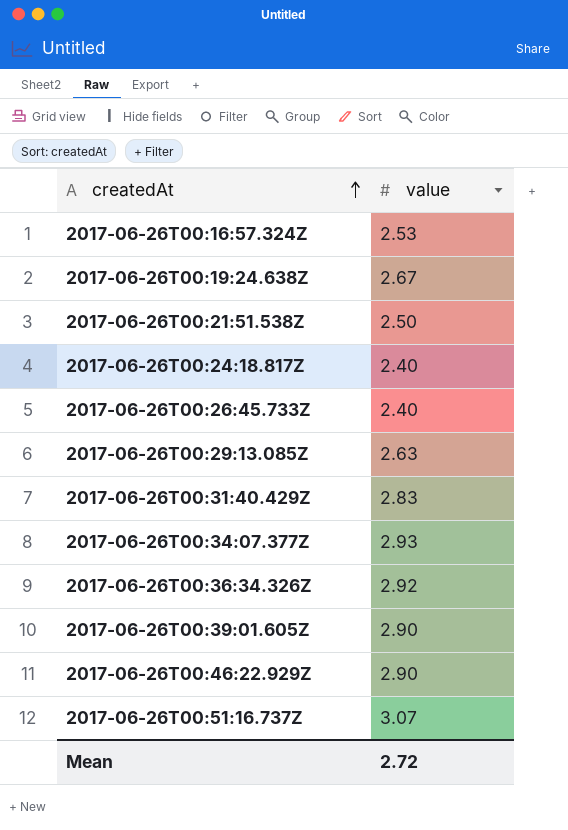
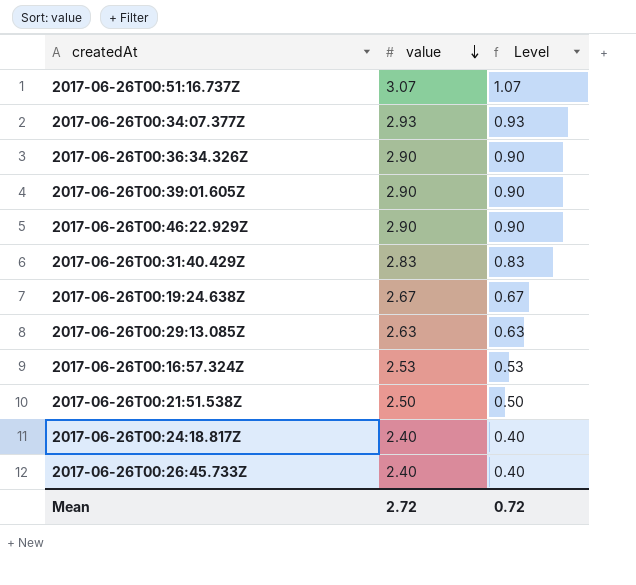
row order: createdAt ascending -> value descending
column Level | formula: none -> [value] - 2
2017-06-26T00:36:34.326Z | value: 2.92 -> 2.90

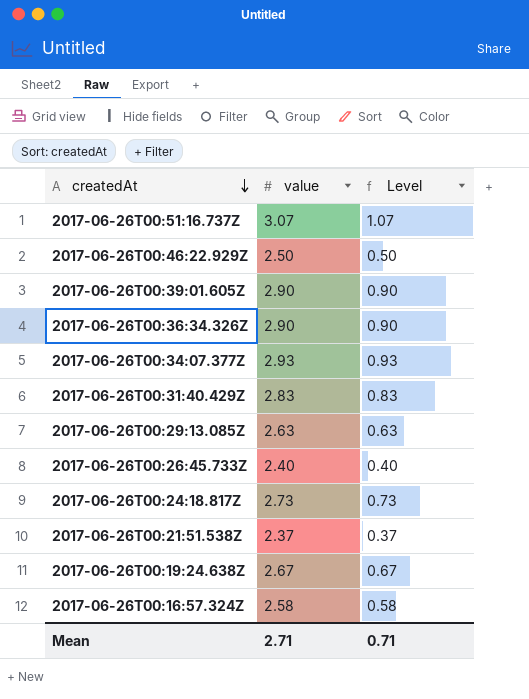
row order: value descending -> createdAt descending
2017-06-26T00:46:22.929Z | value: 2.90 -> 2.50
2017-06-26T00:46:22.929Z | Level: 0.90 -> 0.50
2017-06-26T00:24:18.817Z | value: 2.40 -> 2.73
2017-06-26T00:24:18.817Z | Level: 0.40 -> 0.73
2017-06-26T00:21:51.538Z | value: 2.50 -> 2.37
2017-06-26T00:21:51.538Z | Level: 0.50 -> 0.37
2017-06-26T00:16:57.324Z | value: 2.53 -> 2.58
2017-06-26T00:16:57.324Z | Level: 0.53 -> 0.58
Mean | value: 2.72 -> 2.71
Mean | Level: 0.72 -> 0.71

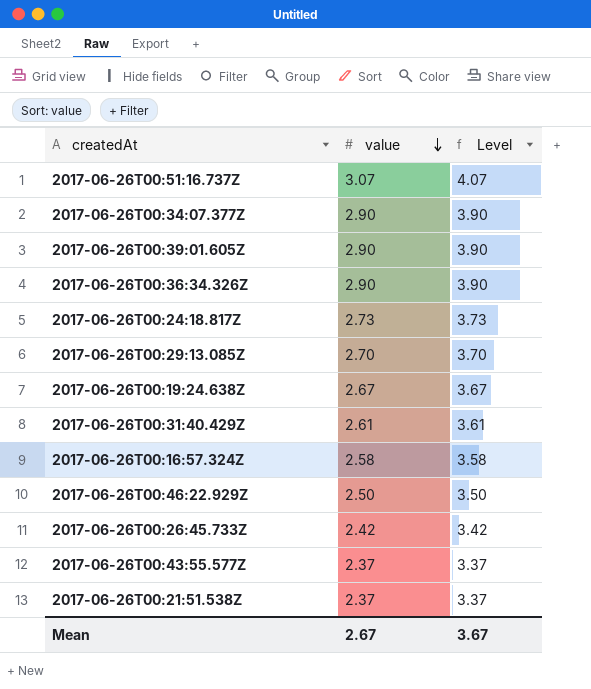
row order: createdAt descending -> value descending
column Level | formula: [value] - 2 -> [value] + 1
2017-06-26T00:34:07.377Z | value: 2.93 -> 2.90
2017-06-26T00:29:13.085Z | value: 2.63 -> 2.70
2017-06-26T00:31:40.429Z | value: 2.83 -> 2.61
2017-06-26T00:26:45.733Z | value: 2.40 -> 2.42
row 2017-06-26T00:43:55.577Z: none -> 2.37 | 3.37
Mean | value: 2.71 -> 2.67
Mean | Level: 0.71 -> 3.67

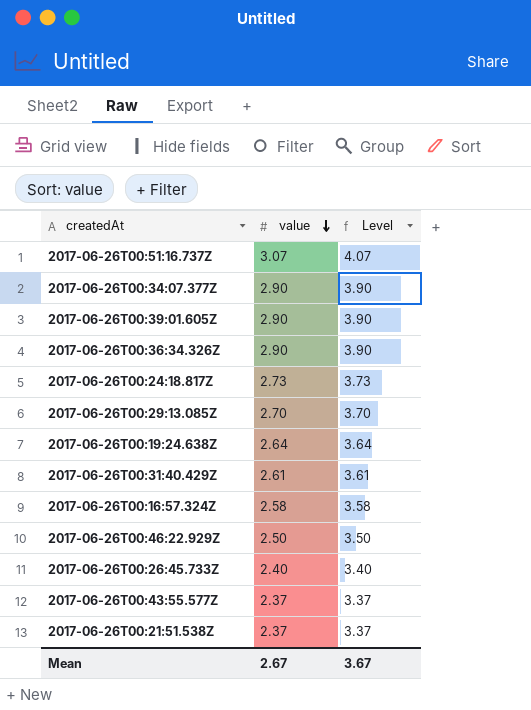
2017-06-26T00:19:24.638Z | value: 2.67 -> 2.64
2017-06-26T00:19:24.638Z | Level: 3.67 -> 3.64
2017-06-26T00:26:45.733Z | value: 2.42 -> 2.40
2017-06-26T00:26:45.733Z | Level: 3.42 -> 3.40

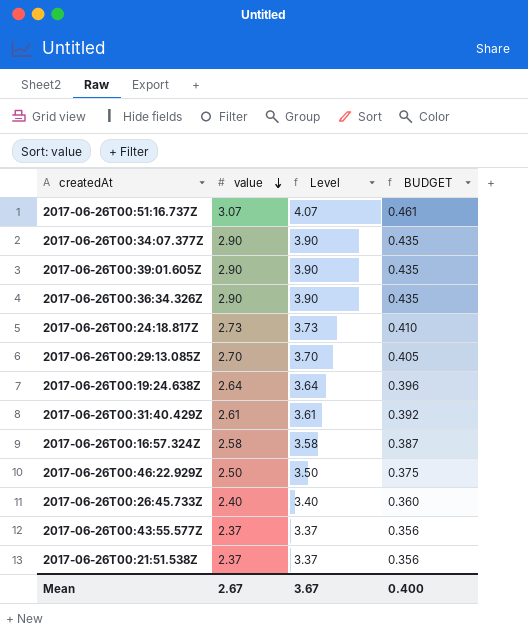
column BUDGET | formula: none -> [value] * 0.15

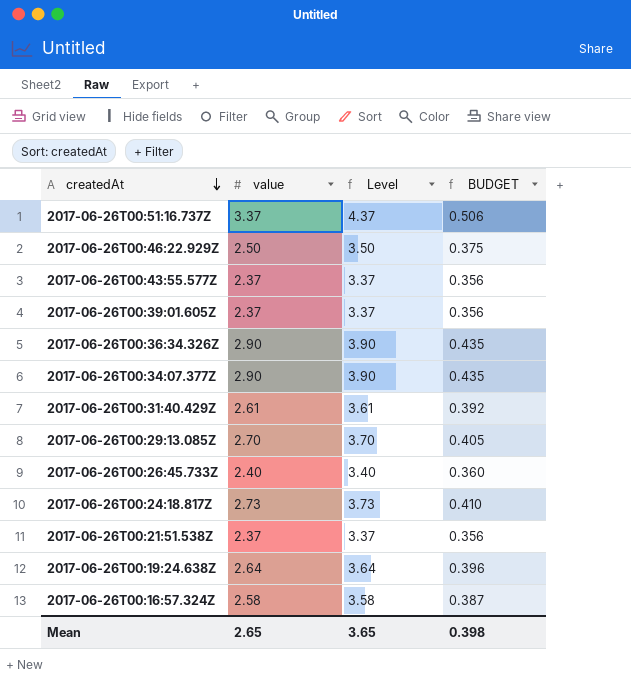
row order: value descending -> createdAt descending
2017-06-26T00:51:16.737Z | value: 3.07 -> 3.37
2017-06-26T00:51:16.737Z | Level: 4.07 -> 4.37
2017-06-26T00:51:16.737Z | BUDGET: 0.461 -> 0.506
2017-06-26T00:39:01.605Z | value: 2.90 -> 2.37
2017-06-26T00:39:01.605Z | Level: 3.90 -> 3.37
2017-06-26T00:39:01.605Z | BUDGET: 0.435 -> 0.356
Mean | value: 2.67 -> 2.65
Mean | Level: 3.67 -> 3.65
Mean | BUDGET: 0.400 -> 0.398

